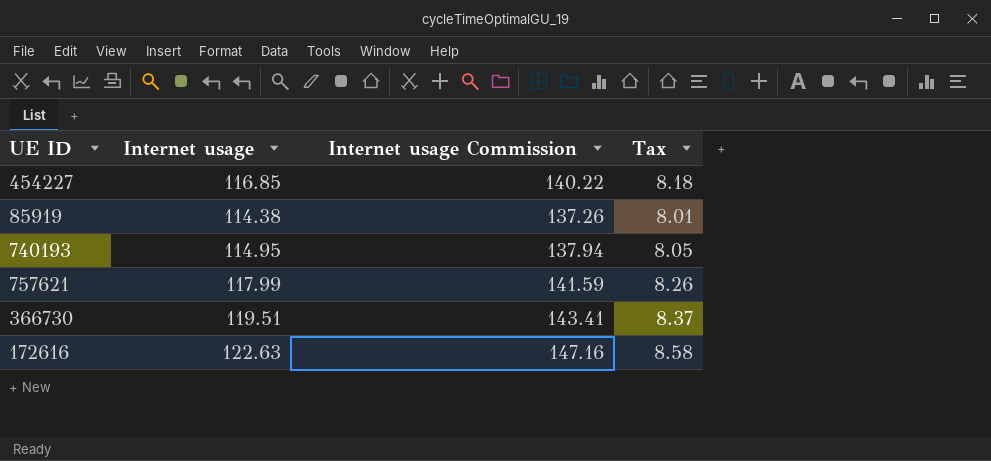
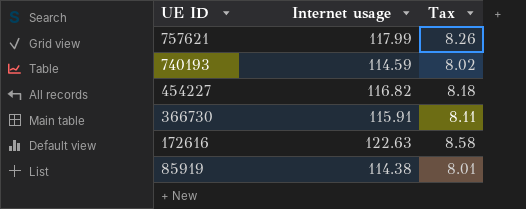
row order: none -> UE ID descending
column Internet usage Commission | formula: [Internet usage] * 1.2 -> none
740193 | Internet usage: 114.95 -> 114.59
740193 | Tax: 8.05 -> 8.02
454227 | Internet usage: 116.85 -> 116.82
366730 | Internet usage: 119.51 -> 115.91
366730 | Tax: 8.37 -> 8.11

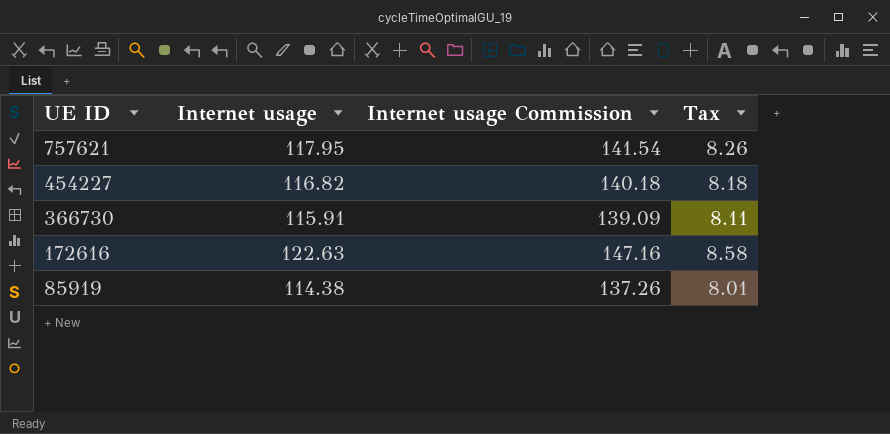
column Internet usage Commission | formula: none -> [Internet usage] * 1.2
row 740193: 114.59 | 8.02 -> none
757621 | Internet usage: 117.99 -> 117.95

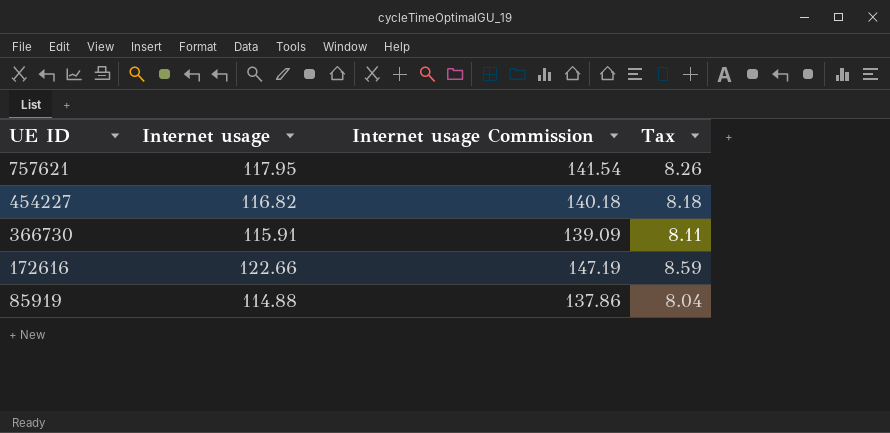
172616 | Internet usage: 122.63 -> 122.66
172616 | Internet usage Commission: 147.16 -> 147.19
172616 | Tax: 8.58 -> 8.59
85919 | Internet usage: 114.38 -> 114.88
85919 | Internet usage Commission: 137.26 -> 137.86
85919 | Tax: 8.01 -> 8.04

